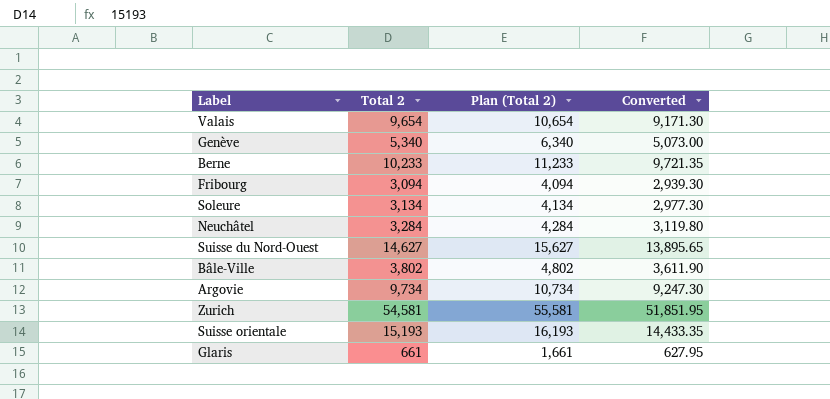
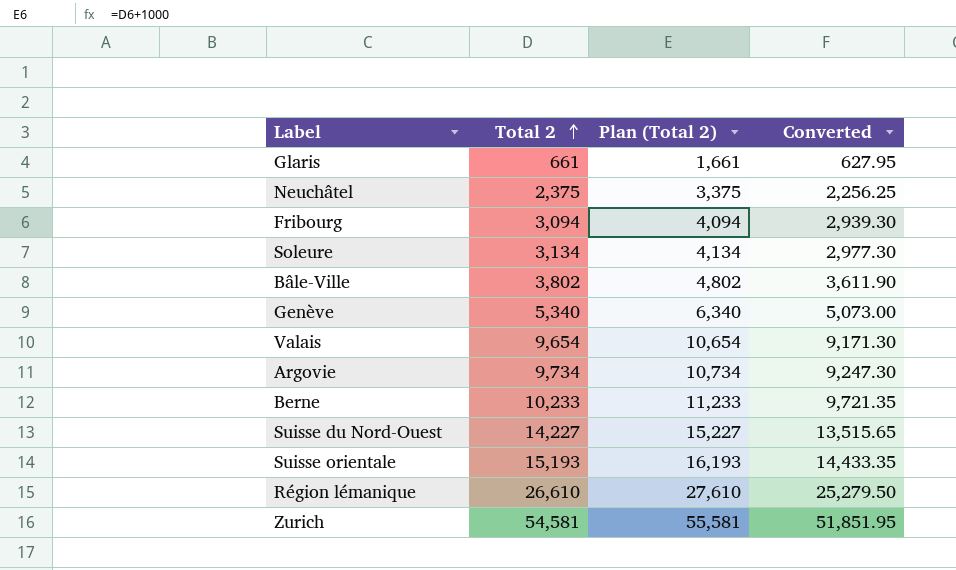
row order: none -> Total 2 ascending
Neuchâtel | Total 2: 3,284 -> 2,375
Neuchâtel | Plan (Total 2): 4,284 -> 3,375
Neuchâtel | Converted: 3,119.80 -> 2,256.25
Suisse du Nord-Ouest | Total 2: 14,627 -> 14,227
Suisse du Nord-Ouest | Plan (Total 2): 15,627 -> 15,227
Suisse du Nord-Ouest | Converted: 13,895.65 -> 13,515.65
row Région lémanique: none -> 26,610 | 27,610 | 25,279.50

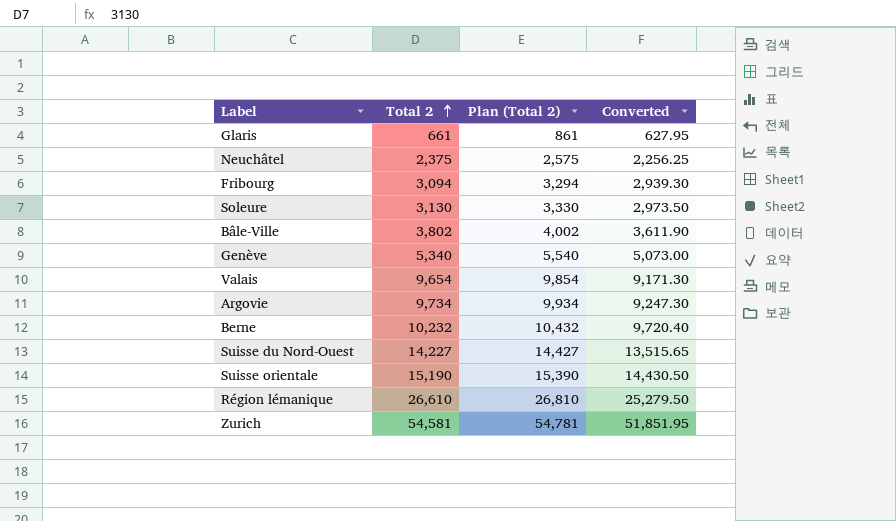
column Plan (Total 2) | formula: [Total 2] + 1000 -> [Total 2] + 200
Soleure | Total 2: 3,134 -> 3,130
Soleure | Converted: 2,977.30 -> 2,973.50
Berne | Total 2: 10,233 -> 10,232
Berne | Converted: 9,721.35 -> 9,720.40
Suisse orientale | Total 2: 15,193 -> 15,190
Suisse orientale | Converted: 14,433.35 -> 14,430.50

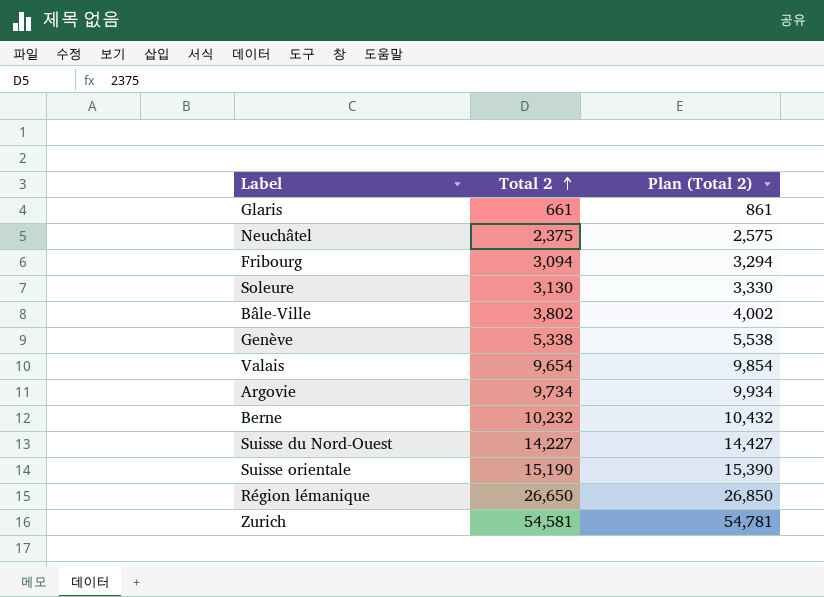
column Converted | formula: [Total 2] * 0.95 -> none
Genève | Total 2: 5,340 -> 5,338
Genève | Plan (Total 2): 5,540 -> 5,538
Région lémanique | Total 2: 26,610 -> 26,650
Région lémanique | Plan (Total 2): 26,810 -> 26,850

